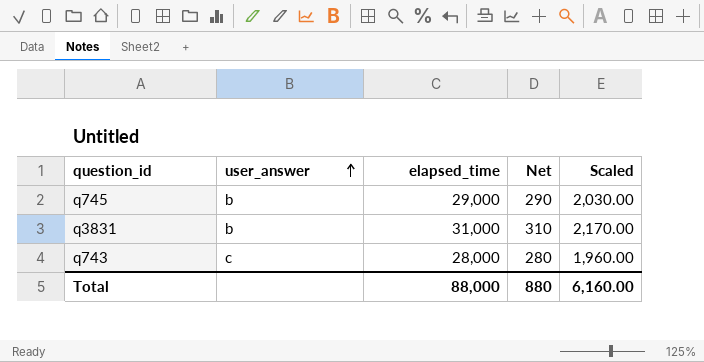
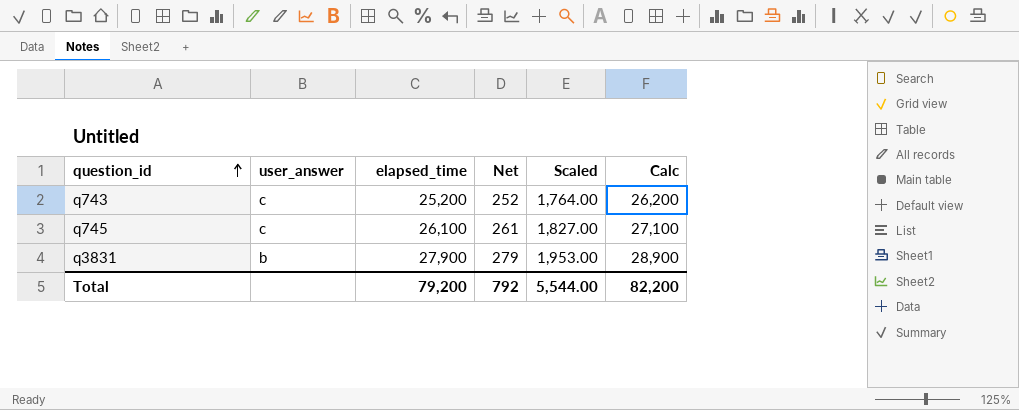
row order: user_answer ascending -> question_id ascending
column Calc | formula: none -> [elapsed_time] + 1000
q743 | elapsed_time: 28,000 -> 25,200
q743 | Net: 280 -> 252
q743 | Scaled: 1,960.00 -> 1,764.00
q745 | user_answer: b -> c
q745 | elapsed_time: 29,000 -> 26,100
q745 | Net: 290 -> 261
q745 | Scaled: 2,030.00 -> 1,827.00
q3831 | elapsed_time: 31,000 -> 27,900
q3831 | Net: 310 -> 279
q3831 | Scaled: 2,170.00 -> 1,953.00
Total | elapsed_time: 88,000 -> 79,200
Total | Net: 880 -> 792
Total | Scaled: 6,160.00 -> 5,544.00

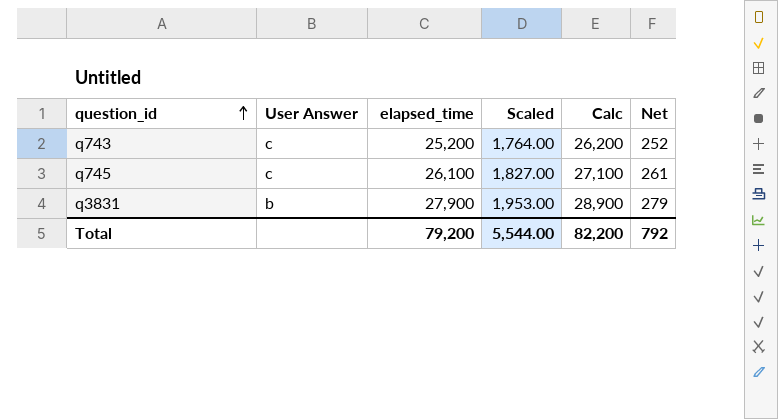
column name: user_answer -> User Answer
column Net | position: 4 -> 6

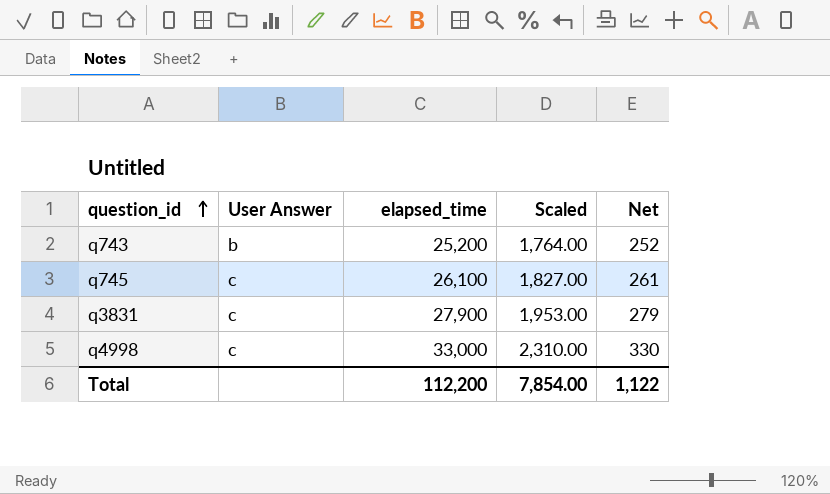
column Calc | formula: [elapsed_time] + 1000 -> none
q743 | User Answer: c -> b
q3831 | User Answer: b -> c
row q4998: none -> c | 33,000 | 2,310.00 | 330
Total | elapsed_time: 79,200 -> 112,200
Total | Scaled: 5,544.00 -> 7,854.00
Total | Net: 792 -> 1,122

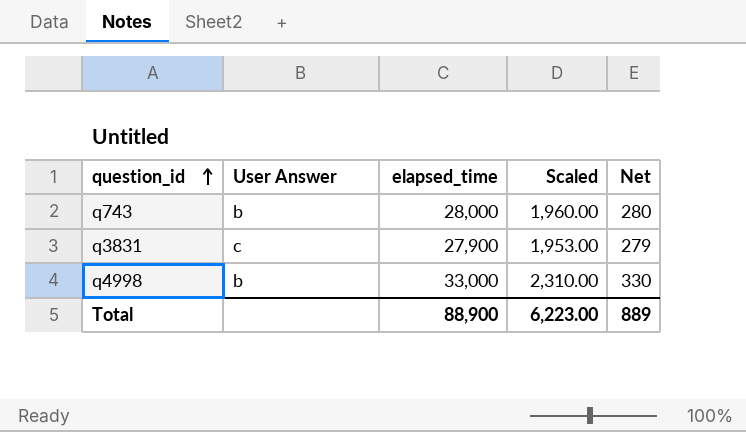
row q745: c | 26,100 | 1,827.00 | 261 -> none
q743 | elapsed_time: 25,200 -> 28,000
q743 | Scaled: 1,764.00 -> 1,960.00
q743 | Net: 252 -> 280
q4998 | User Answer: c -> b
Total | elapsed_time: 112,200 -> 88,900
Total | Scaled: 7,854.00 -> 6,223.00
Total | Net: 1,122 -> 889

